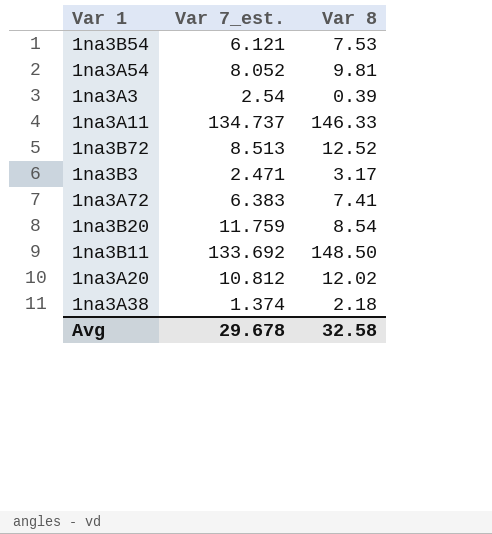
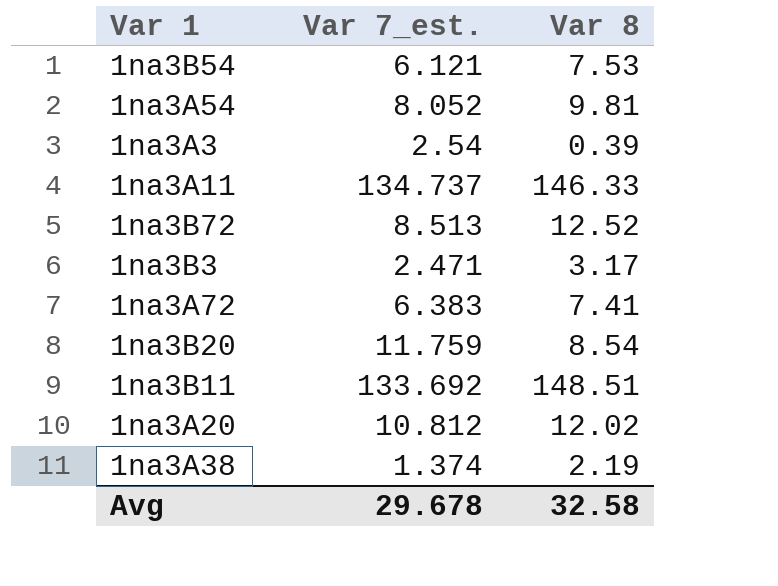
1na3B11 | Var 8: 148.50 -> 148.51
1na3A38 | Var 8: 2.18 -> 2.19

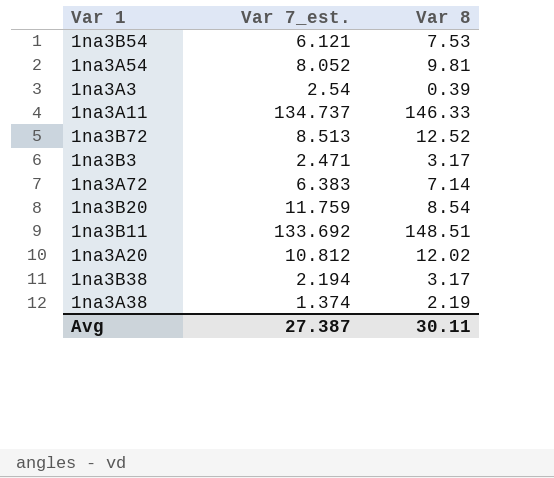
1na3A72 | Var 8: 7.41 -> 7.14
row 1na3B38: none -> 2.194 | 3.17
Avg | Var 7_est.: 29.678 -> 27.387
Avg | Var 8: 32.58 -> 30.11

